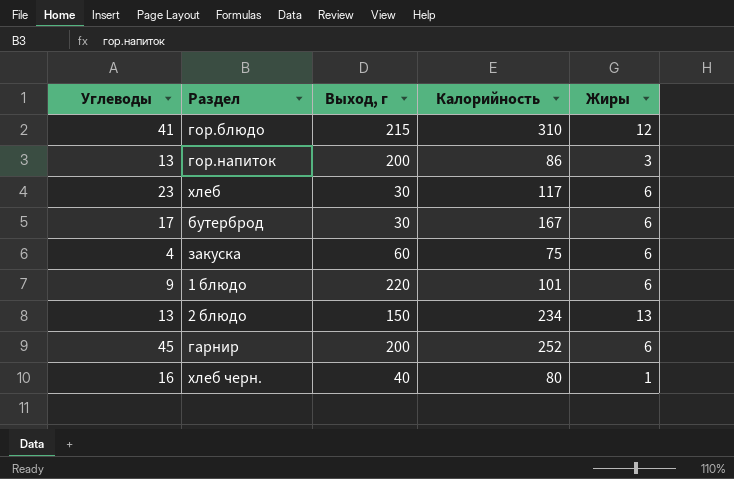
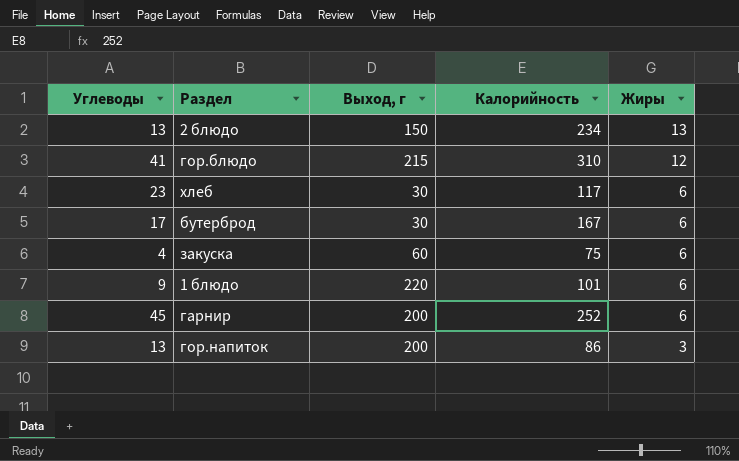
row order: none -> Жиры descending
row хлеб черн.: 16 | 40 | 80 | 1 -> none

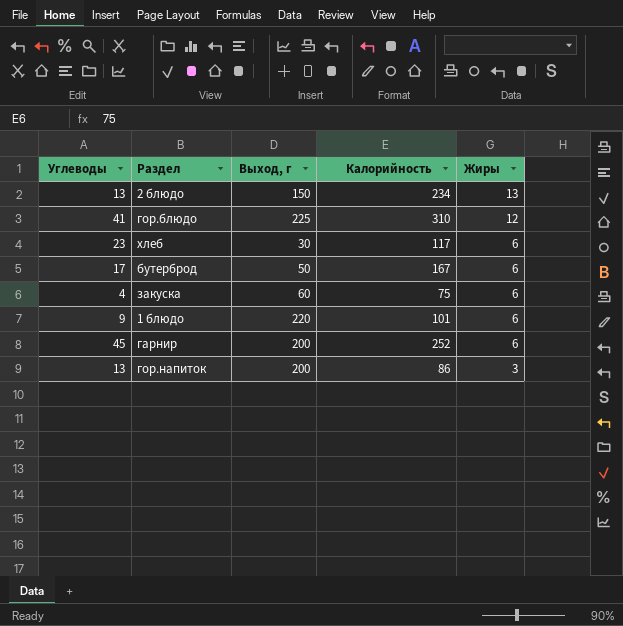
гор.блюдо | Выход, г: 215 -> 225
бутерброд | Выход, г: 30 -> 50

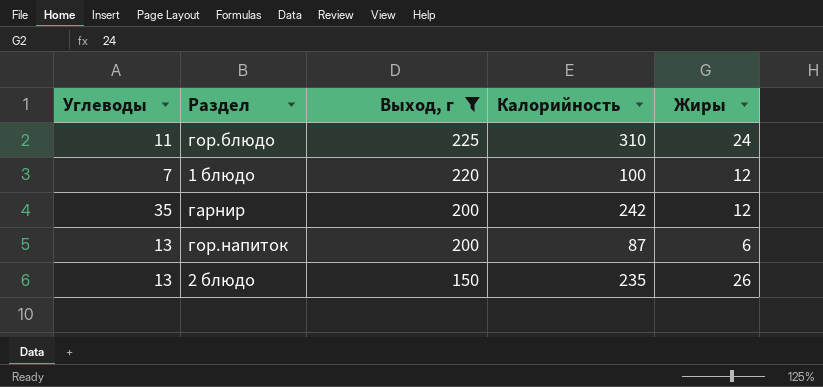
filter: none -> Выход, г >= 150
row order: Жиры descending -> Выход, г descending
гор.блюдо | Углеводы: 41 -> 11
гор.блюдо | Жиры: 12 -> 24
1 блюдо | Углеводы: 9 -> 7
1 блюдо | Калорийность: 101 -> 100
1 блюдо | Жиры: 6 -> 12
гарнир | Углеводы: 45 -> 35
гарнир | Калорийность: 252 -> 242
гарнир | Жиры: 6 -> 12
гор.напиток | Калорийность: 86 -> 87
гор.напиток | Жиры: 3 -> 6
2 блюдо | Калорийность: 234 -> 235
2 блюдо | Жиры: 13 -> 26

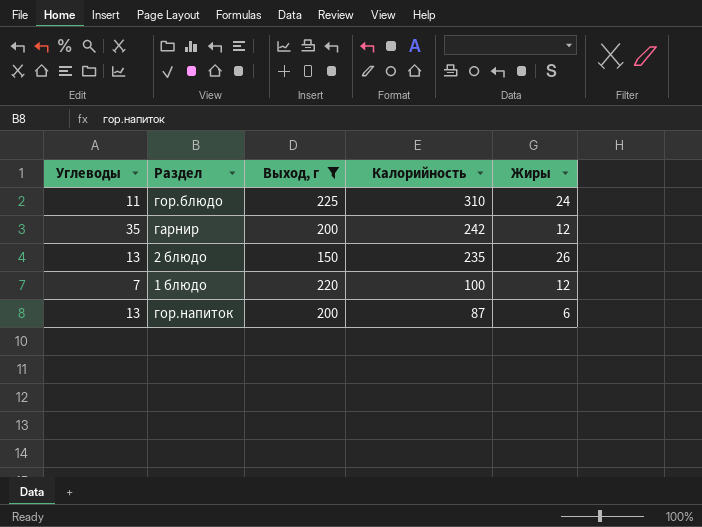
row order: Выход, г descending -> Калорийность descending

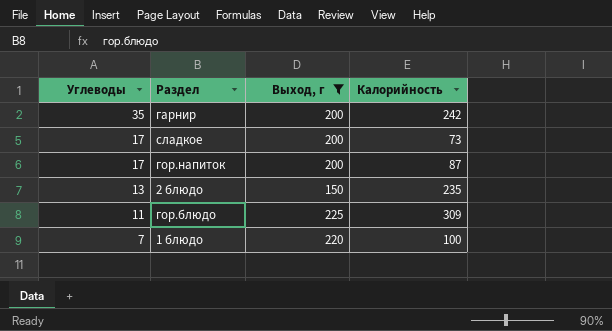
row order: Калорийность descending -> Углеводы descending
column Жиры | position: 5 -> none
row сладкое: none -> 17 | 200 | 73
гор.напиток | Углеводы: 13 -> 17
гор.блюдо | Калорийность: 310 -> 309

